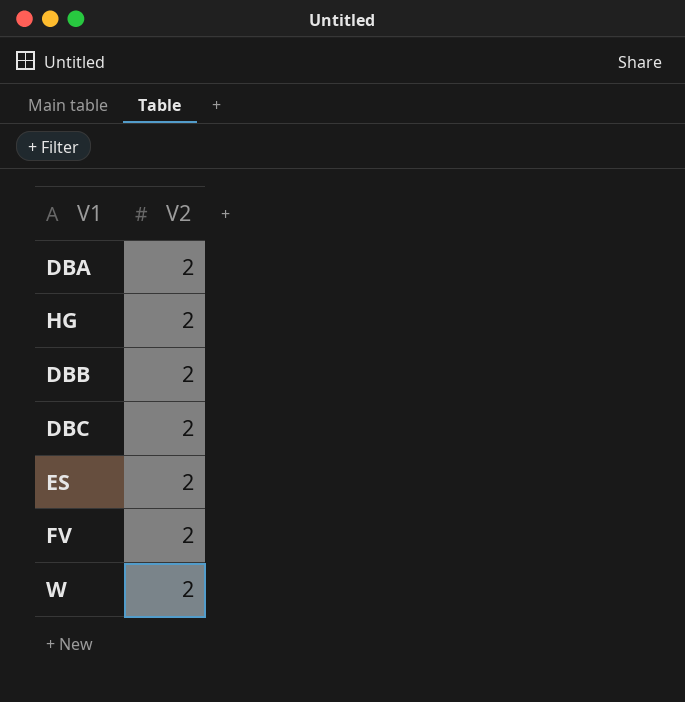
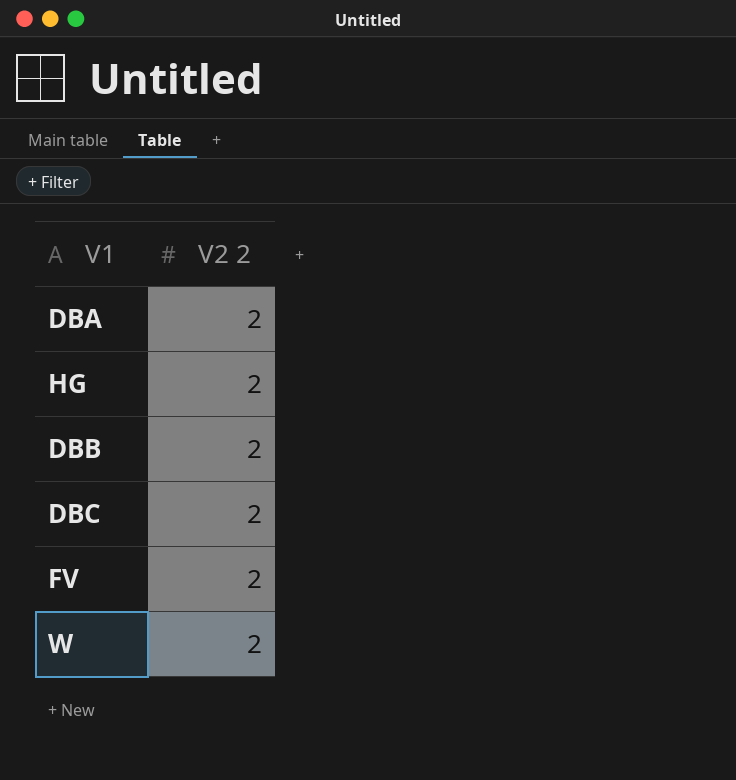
column name: V2 -> V2 2
row ES: 2 -> none

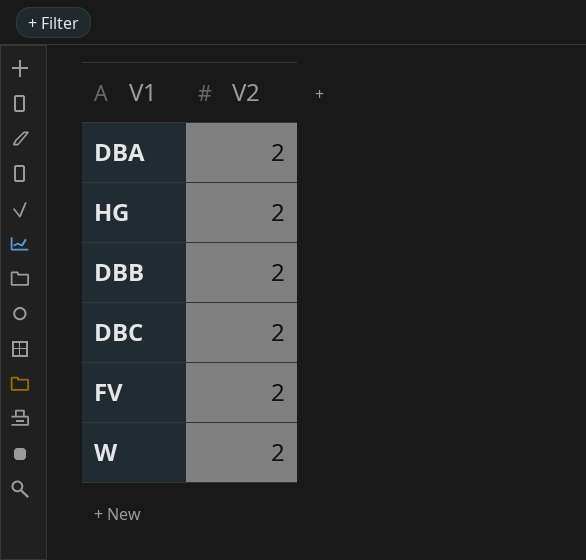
column name: V2 2 -> V2

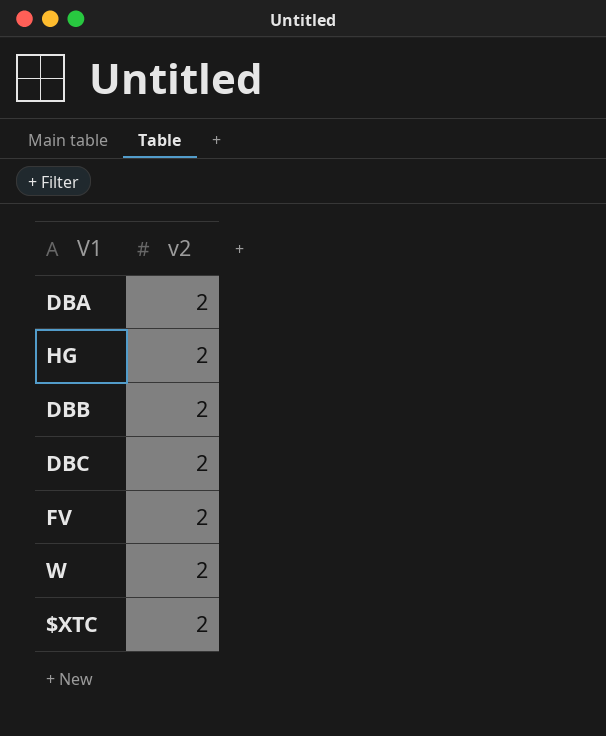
column name: V2 -> v2
row $XTC: none -> 2

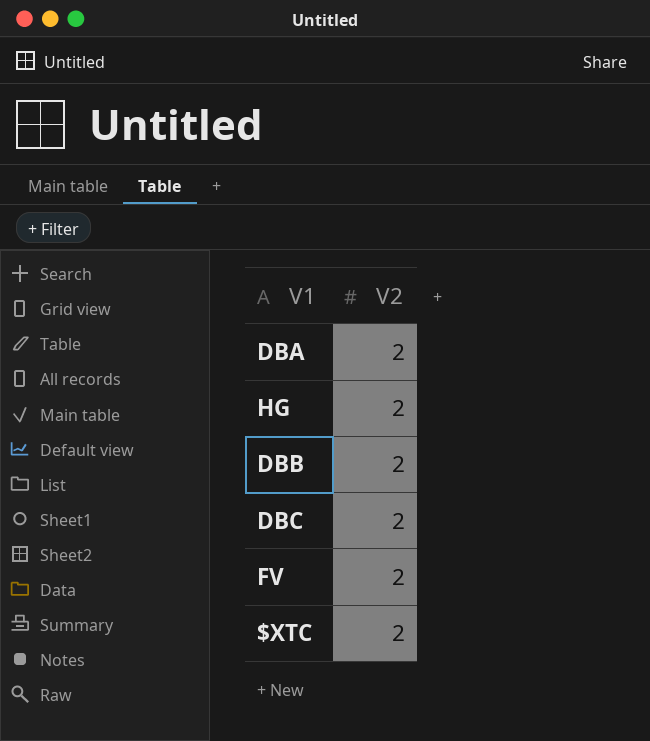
column name: v2 -> V2
row W: 2 -> none

